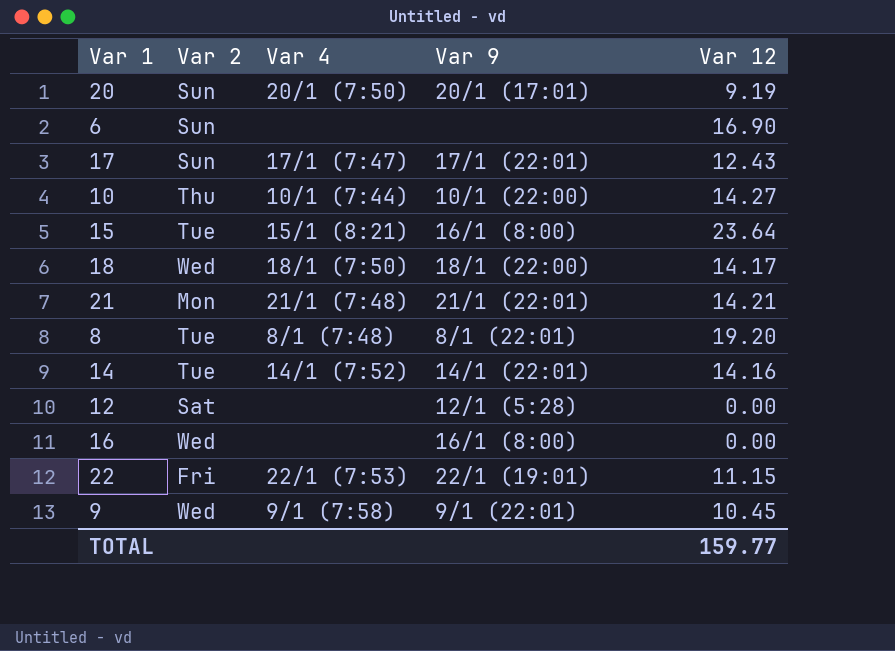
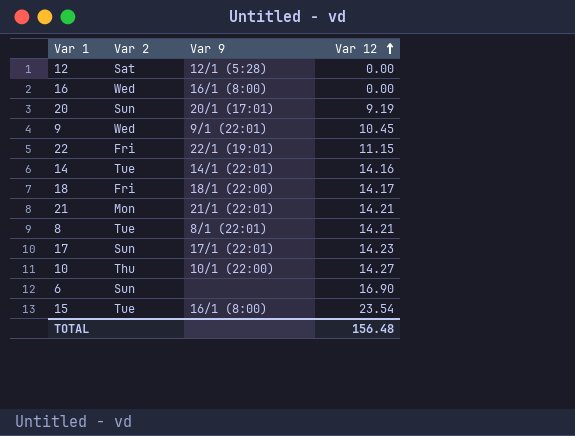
row order: none -> Var 12 ascending
column Var 4 | position: 3 -> none
18 | Var 2: Wed -> Fri
8 | Var 12: 19.20 -> 14.21
17 | Var 12: 12.43 -> 14.23
15 | Var 12: 23.64 -> 23.54
TOTAL | Var 12: 159.77 -> 156.48

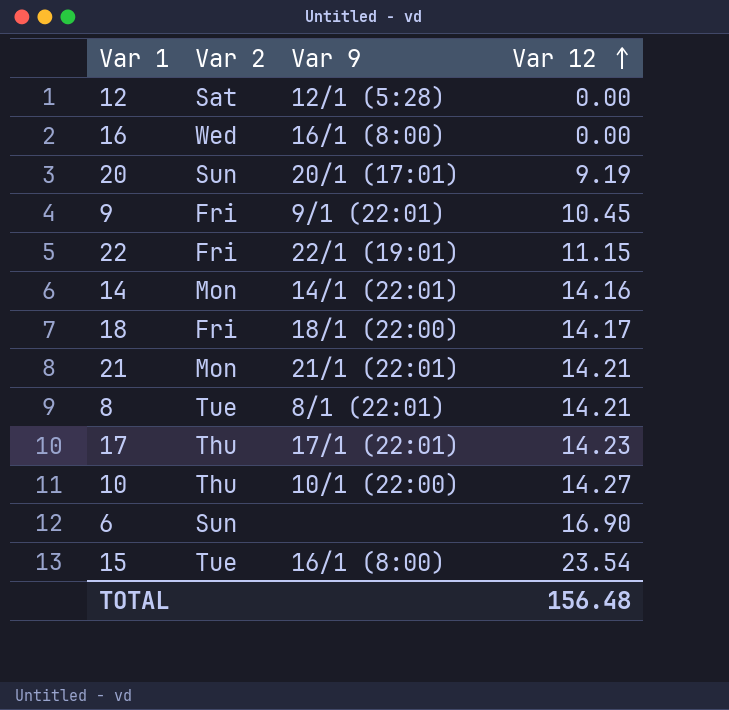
9 | Var 2: Wed -> Fri
14 | Var 2: Tue -> Mon
17 | Var 2: Sun -> Thu

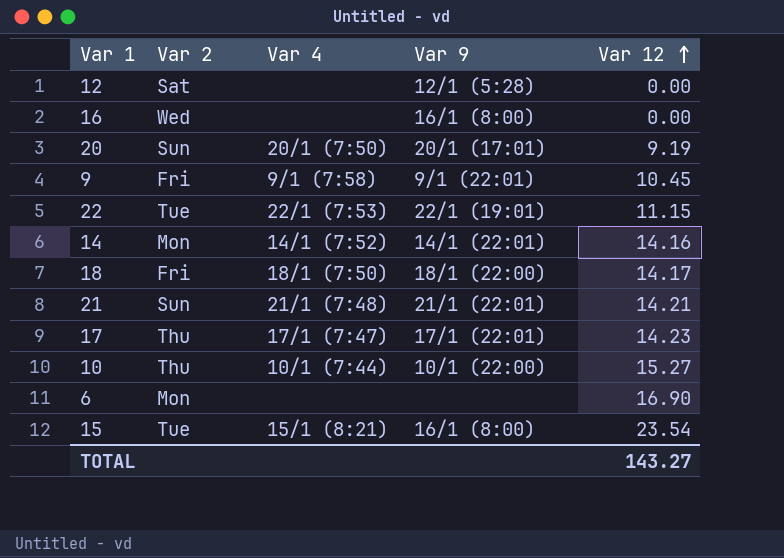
column Var 4 | position: none -> 3
row 8: Tue | 8/1 (22:01) | 14.21 -> none
22 | Var 2: Fri -> Tue
21 | Var 2: Mon -> Sun
10 | Var 12: 14.27 -> 15.27
6 | Var 2: Sun -> Mon
TOTAL | Var 12: 156.48 -> 143.27

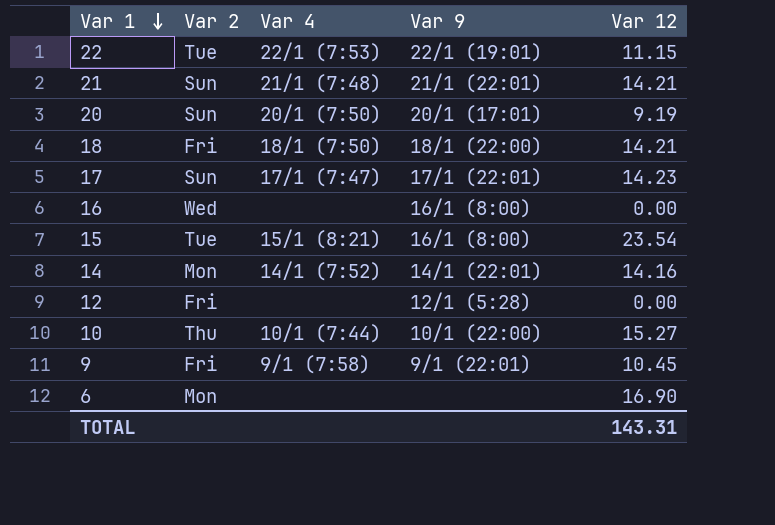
row order: Var 12 ascending -> Var 1 descending
18 | Var 12: 14.17 -> 14.21
17 | Var 2: Thu -> Sun
12 | Var 2: Sat -> Fri
TOTAL | Var 12: 143.27 -> 143.31

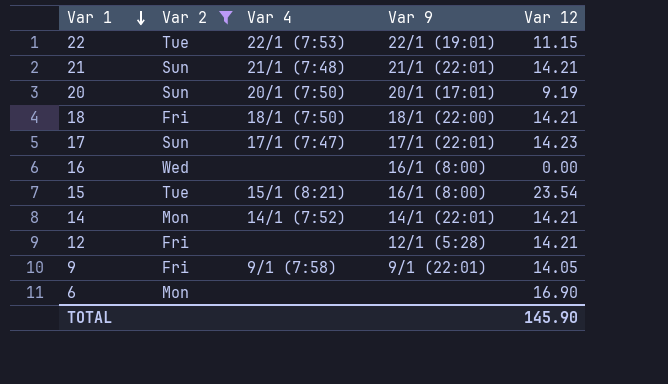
filter: none -> Var 2 != Thu
14 | Var 12: 14.16 -> 14.21
12 | Var 12: 0.00 -> 14.21
9 | Var 12: 10.45 -> 14.05
TOTAL | Var 12: 143.31 -> 145.90

